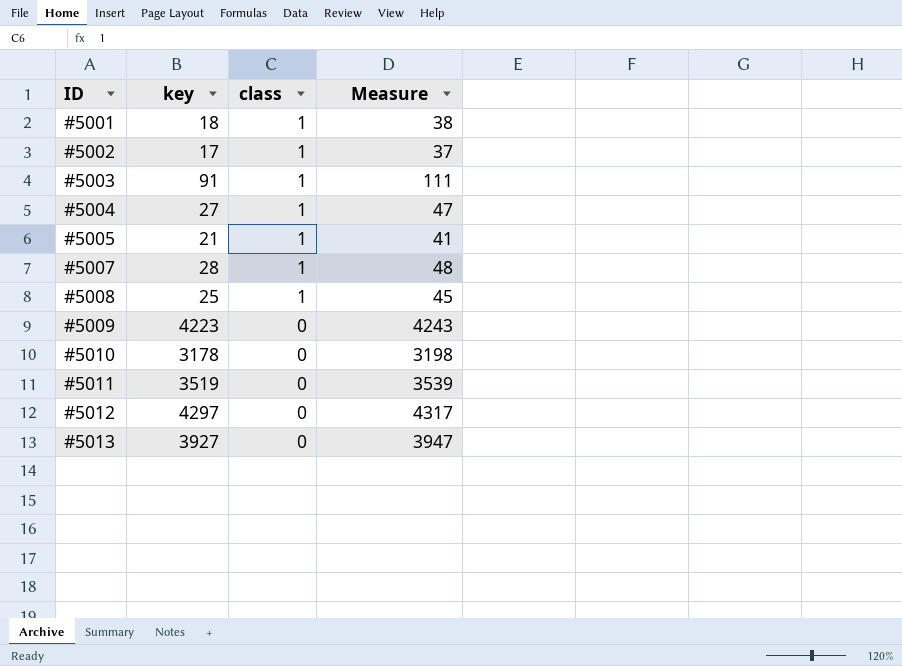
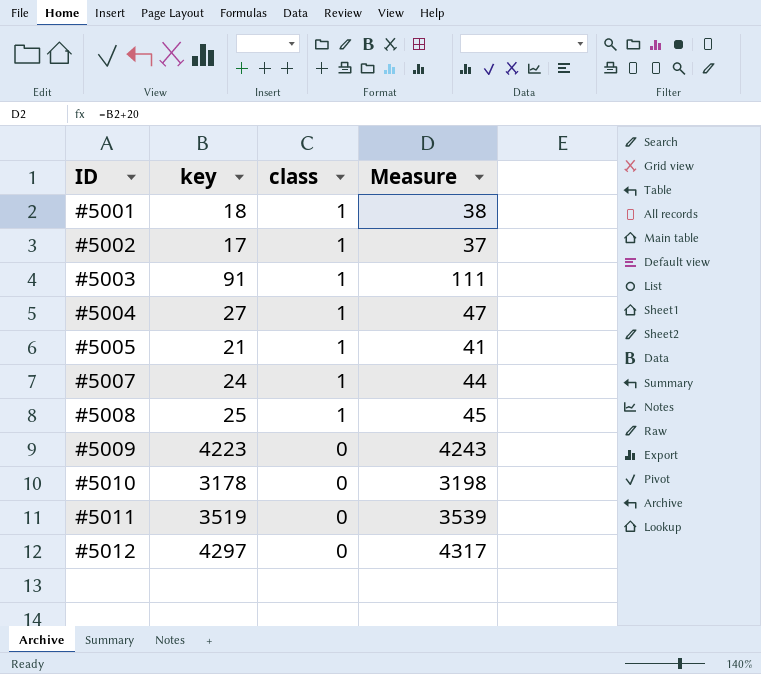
row #5013: 3927 | 0 | 3947 -> none
#5007 | key: 28 -> 24
#5007 | Measure: 48 -> 44

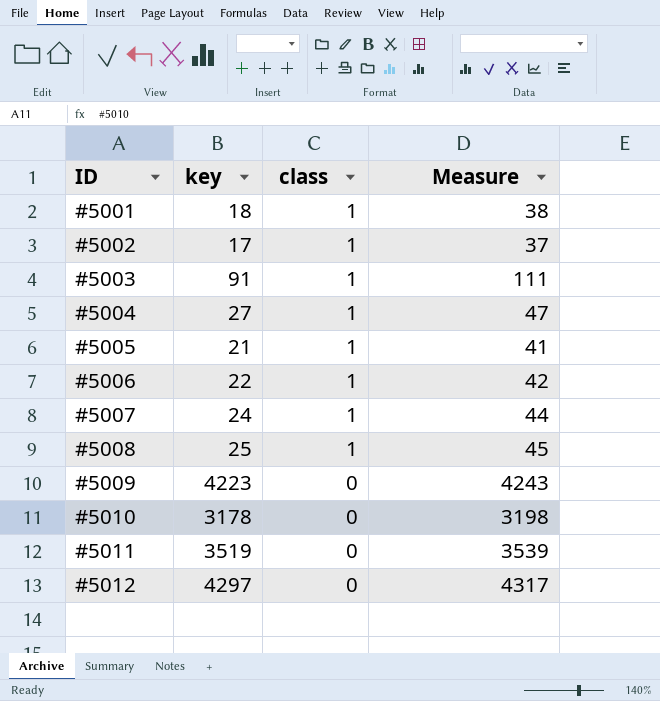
row #5006: none -> 22 | 1 | 42

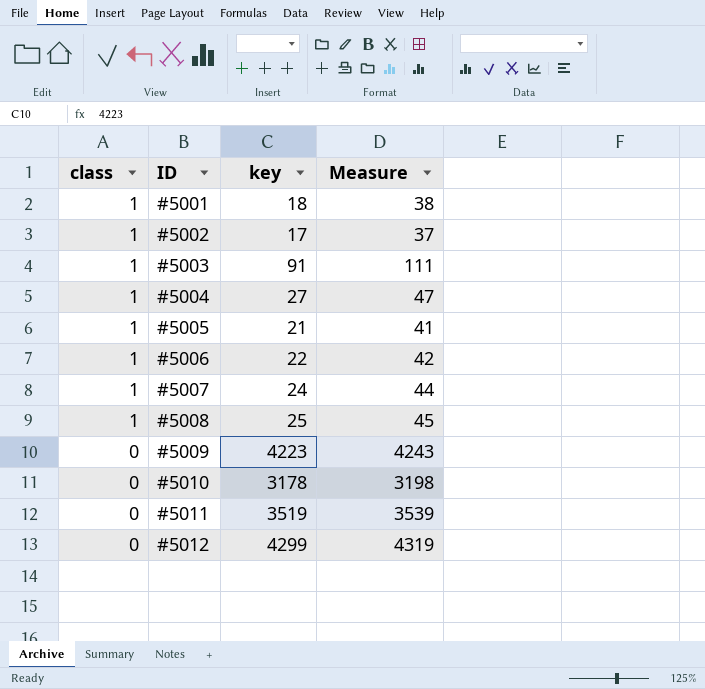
column class | position: 3 -> 1
#5012 | key: 4297 -> 4299
#5012 | Measure: 4317 -> 4319

